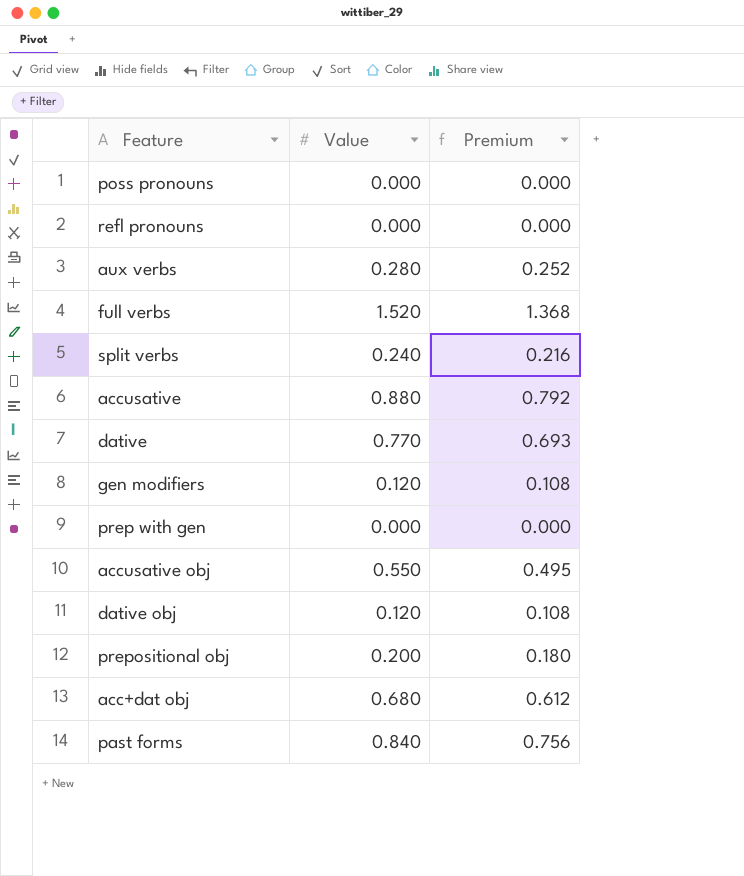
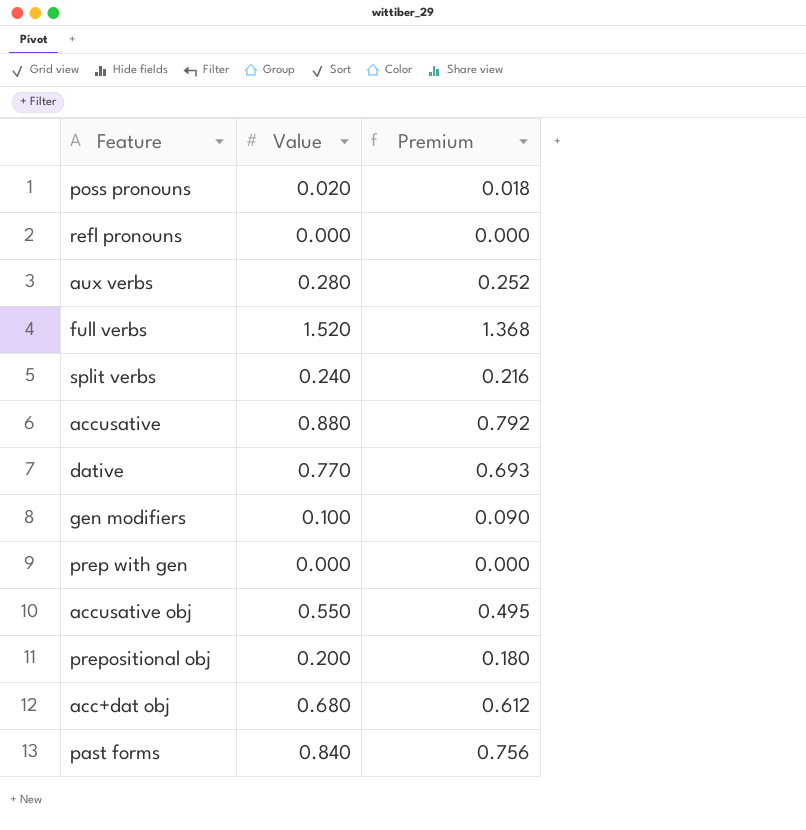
row dative obj: 0.120 | 0.108 -> none
poss pronouns | Value: 0.000 -> 0.020
poss pronouns | Premium: 0.000 -> 0.018
gen modifiers | Value: 0.120 -> 0.100
gen modifiers | Premium: 0.108 -> 0.090

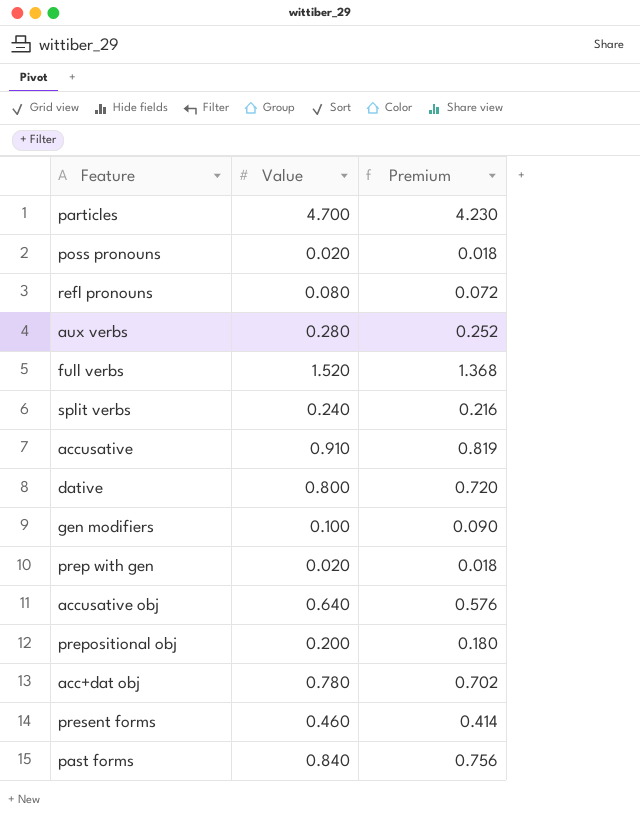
row particles: none -> 4.700 | 4.230
refl pronouns | Value: 0.000 -> 0.080
refl pronouns | Premium: 0.000 -> 0.072
accusative | Value: 0.880 -> 0.910
accusative | Premium: 0.792 -> 0.819
dative | Value: 0.770 -> 0.800
dative | Premium: 0.693 -> 0.720
prep with gen | Value: 0.000 -> 0.020
prep with gen | Premium: 0.000 -> 0.018
accusative obj | Value: 0.550 -> 0.640
accusative obj | Premium: 0.495 -> 0.576
acc+dat obj | Value: 0.680 -> 0.780
acc+dat obj | Premium: 0.612 -> 0.702
row present forms: none -> 0.460 | 0.414

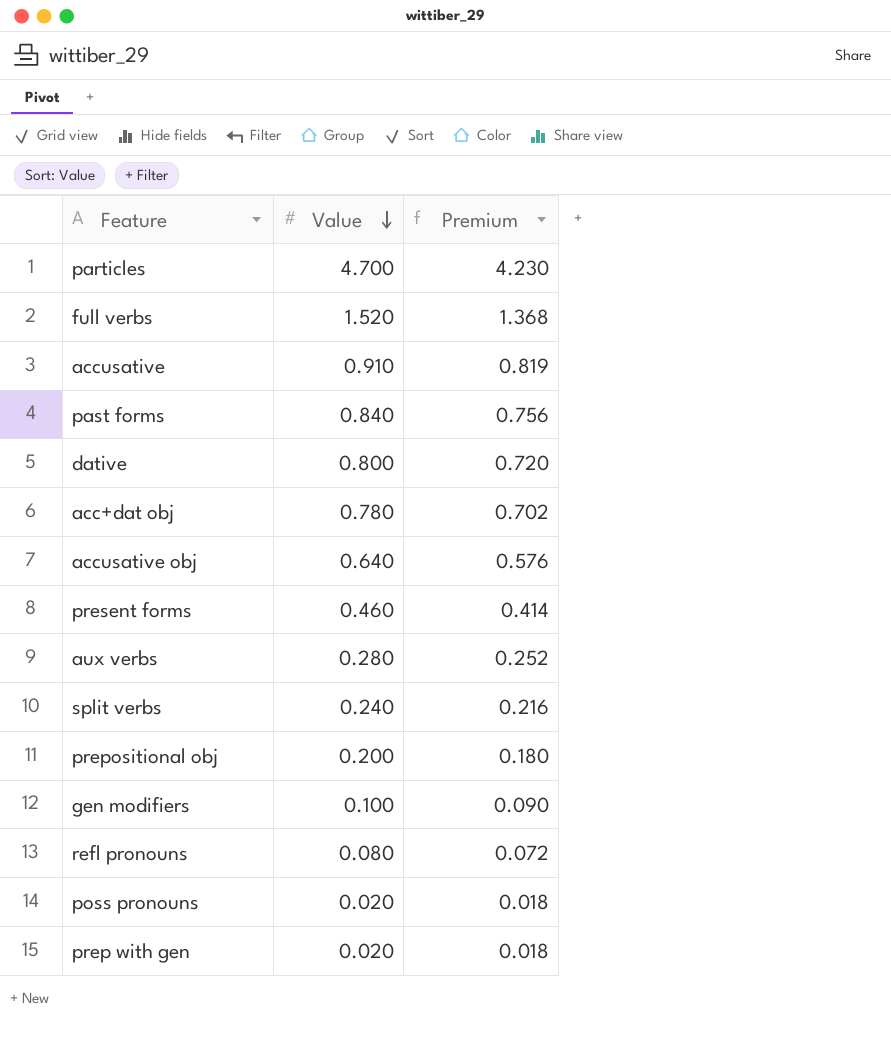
row order: none -> Value descending

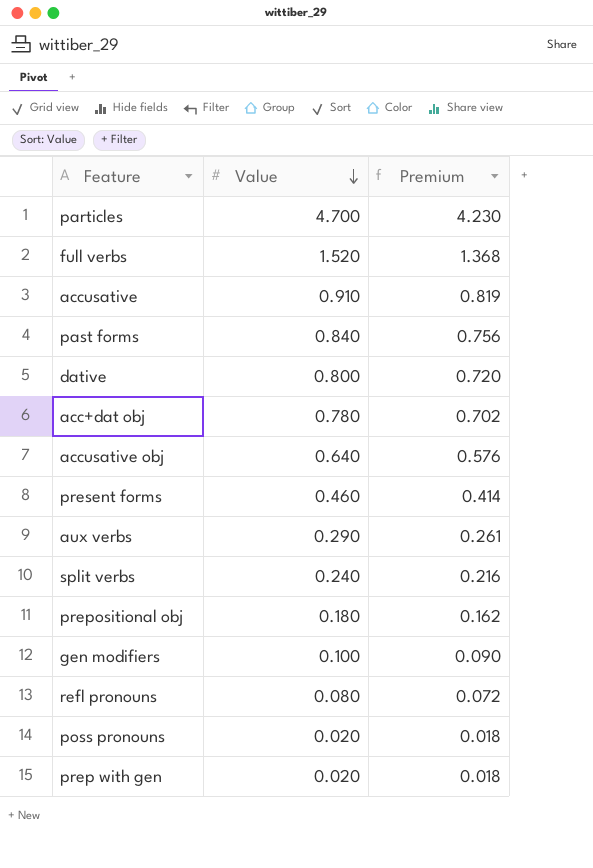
aux verbs | Value: 0.280 -> 0.290
aux verbs | Premium: 0.252 -> 0.261
prepositional obj | Value: 0.200 -> 0.180
prepositional obj | Premium: 0.180 -> 0.162

